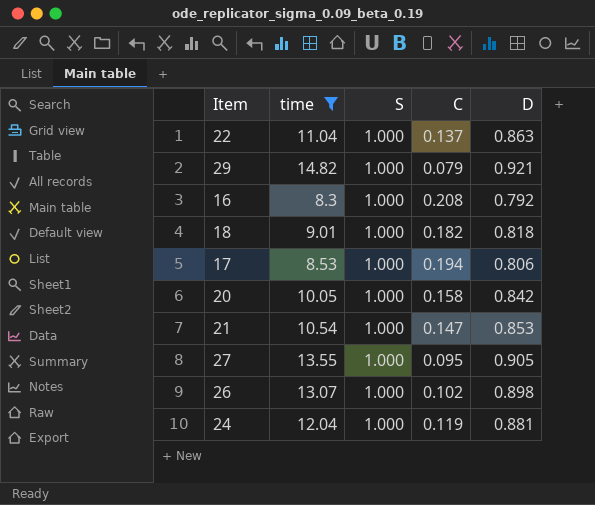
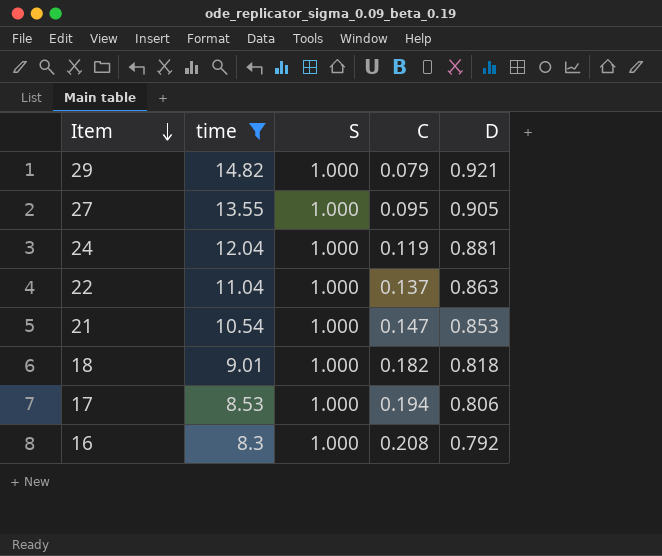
row order: none -> Item descending
row 20: 10.05 | 1.000 | 0.158 | 0.842 -> none
row 26: 13.07 | 1.000 | 0.102 | 0.898 -> none

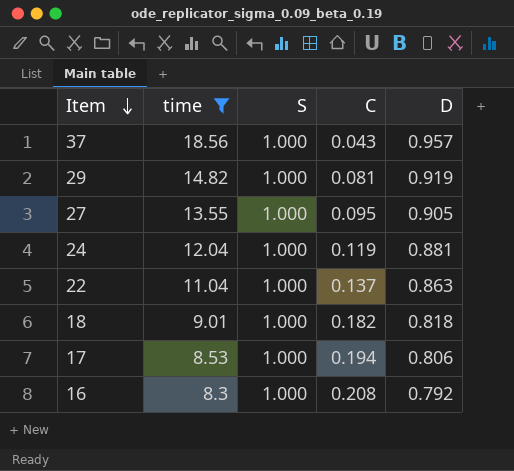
row 21: 10.54 | 1.000 | 0.147 | 0.853 -> none
row 37: none -> 18.56 | 1.000 | 0.043 | 0.957
29 | C: 0.079 -> 0.081
29 | D: 0.921 -> 0.919

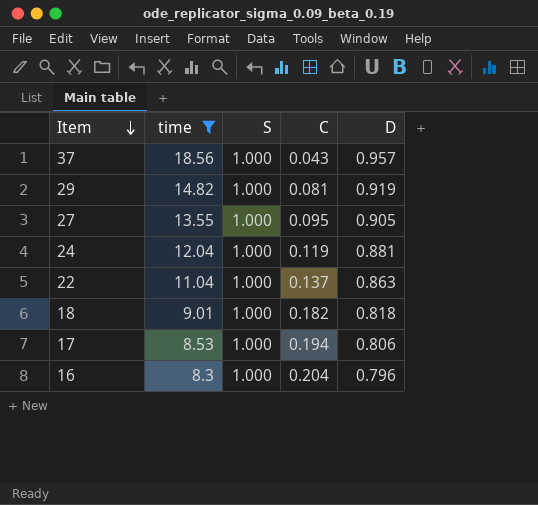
16 | C: 0.208 -> 0.204
16 | D: 0.792 -> 0.796

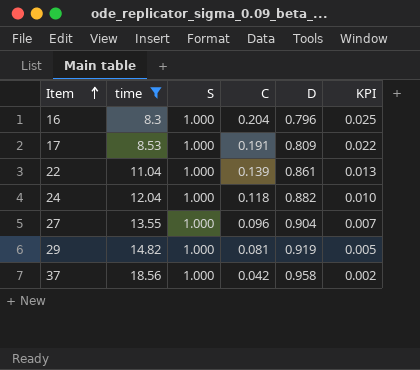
row order: Item descending -> Item ascending
column KPI | formula: none -> [C] / [time]
row 18: 9.01 | 1.000 | 0.182 | 0.818 -> none
17 | C: 0.194 -> 0.191
17 | D: 0.806 -> 0.809
22 | C: 0.137 -> 0.139
22 | D: 0.863 -> 0.861
24 | C: 0.119 -> 0.118
24 | D: 0.881 -> 0.882
27 | C: 0.095 -> 0.096
27 | D: 0.905 -> 0.904
37 | C: 0.043 -> 0.042
37 | D: 0.957 -> 0.958

